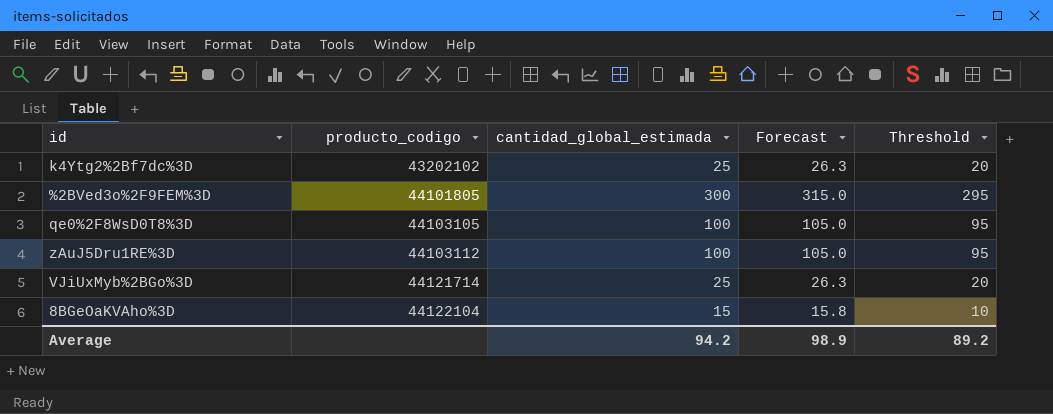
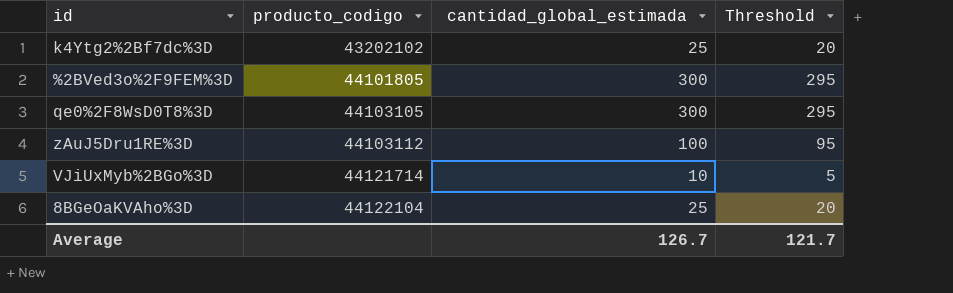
column Forecast | formula: [cantidad_global_estimada] * 1.05 -> none
qe0%2F8WsD0T8%3D | cantidad_global_estimada: 100 -> 300
qe0%2F8WsD0T8%3D | Threshold: 95 -> 295
VJiUxMyb%2BGo%3D | cantidad_global_estimada: 25 -> 10
VJiUxMyb%2BGo%3D | Threshold: 20 -> 5
8BGeOaKVAho%3D | cantidad_global_estimada: 15 -> 25
8BGeOaKVAho%3D | Threshold: 10 -> 20
Average | cantidad_global_estimada: 94.2 -> 126.7
Average | Threshold: 89.2 -> 121.7

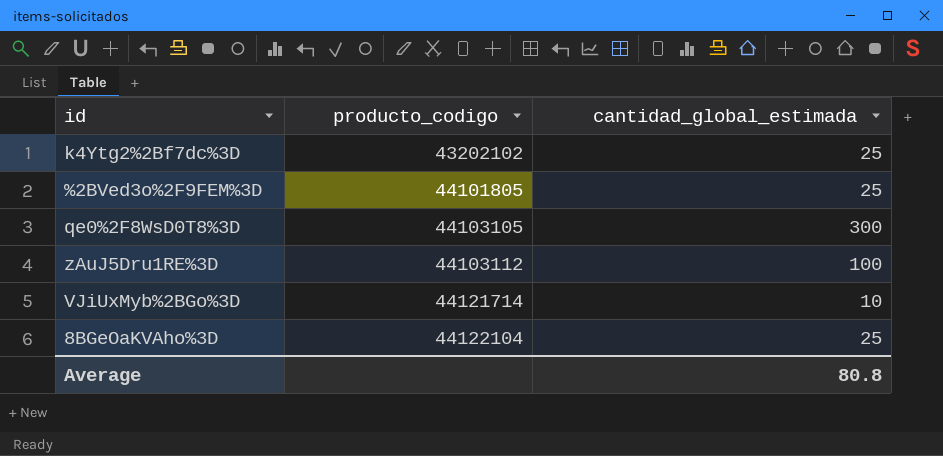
column Threshold | formula: [cantidad_global_estimada] - 5 -> none
%2BVed3o%2F9FEM%3D | cantidad_global_estimada: 300 -> 25
Average | cantidad_global_estimada: 126.7 -> 80.8

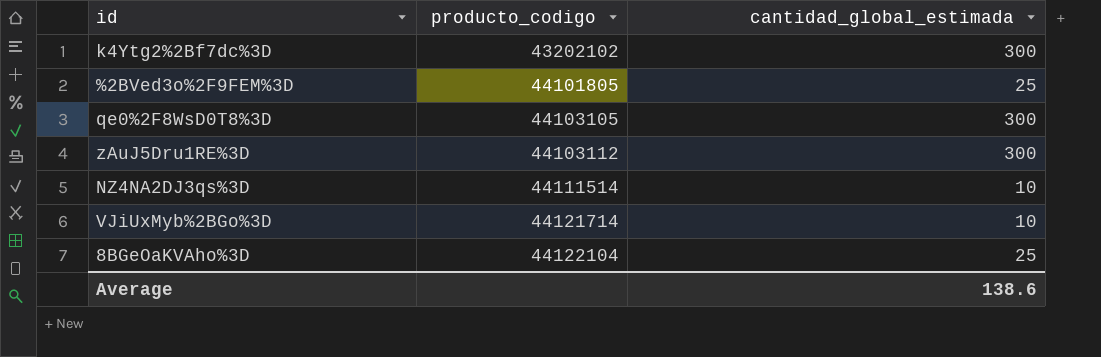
k4Ytg2%2Bf7dc%3D | cantidad_global_estimada: 25 -> 300
zAuJ5Dru1RE%3D | cantidad_global_estimada: 100 -> 300
row NZ4NA2DJ3qs%3D: none -> 44111514 | 10
Average | cantidad_global_estimada: 80.8 -> 138.6

